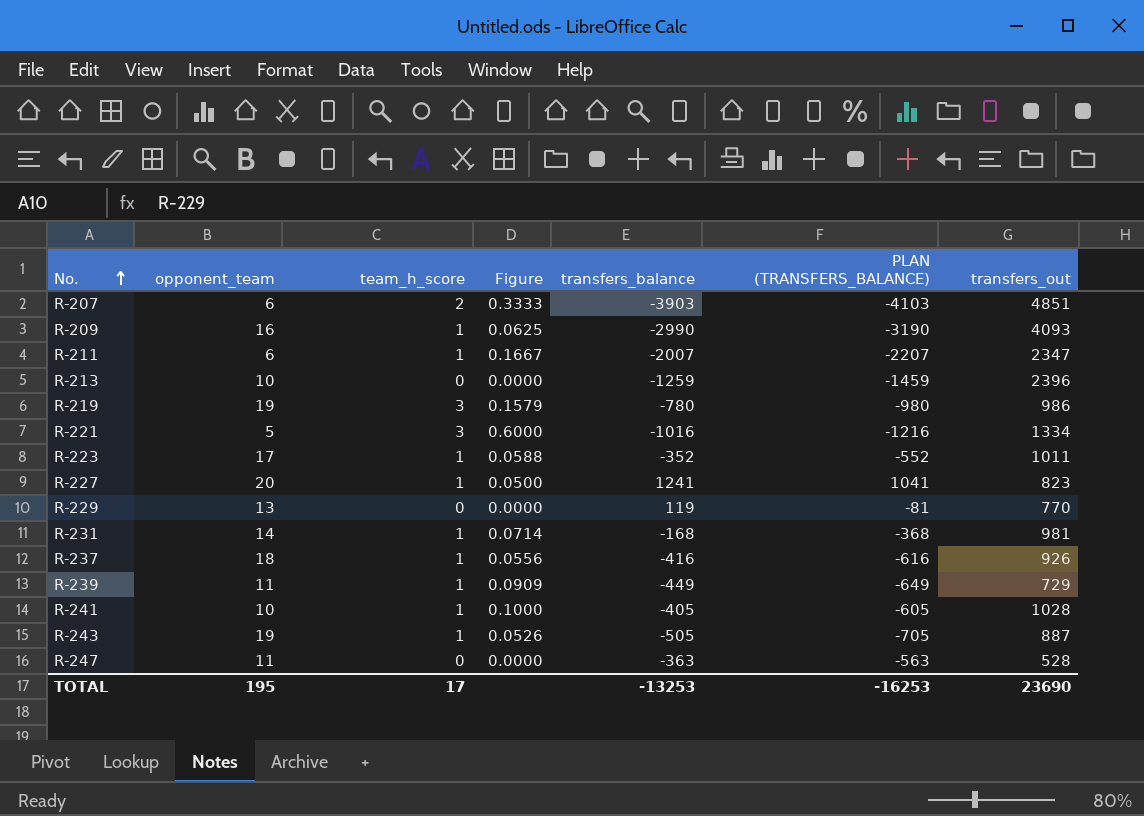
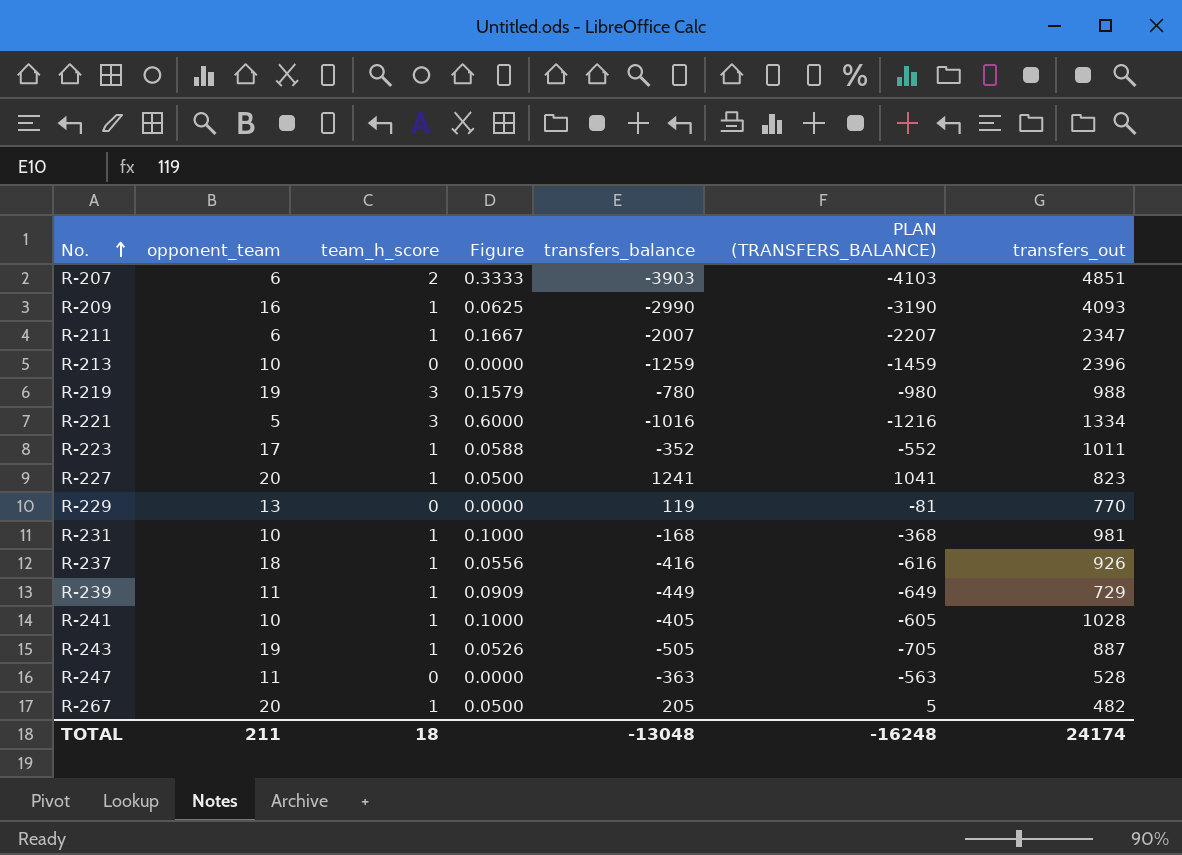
R-219 | transfers_out: 986 -> 988
R-231 | opponent_team: 14 -> 10
R-231 | Figure: 0.0714 -> 0.1000
row R-267: none -> 20 | 1 | 0.0500 | 205 | 5 | 482
TOTAL | opponent_team: 195 -> 211
TOTAL | team_h_score: 17 -> 18
TOTAL | transfers_balance: -13253 -> -13048
TOTAL | PLAN (TRANSFERS_BALANCE): -16253 -> -16248
TOTAL | transfers_out: 23690 -> 24174

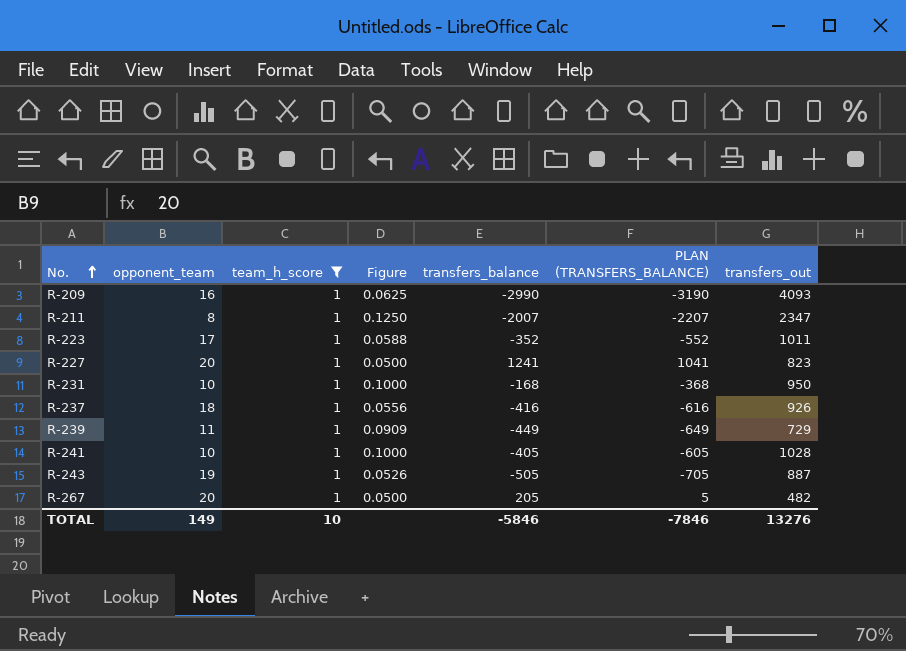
filter: none -> team_h_score = 1
R-211 | opponent_team: 6 -> 8
R-211 | Figure: 0.1667 -> 0.1250
R-231 | transfers_out: 981 -> 950
TOTAL | opponent_team: 211 -> 149
TOTAL | team_h_score: 18 -> 10
TOTAL | transfers_balance: -13048 -> -5846
TOTAL | PLAN (TRANSFERS_BALANCE): -16248 -> -7846
TOTAL | transfers_out: 24174 -> 13276

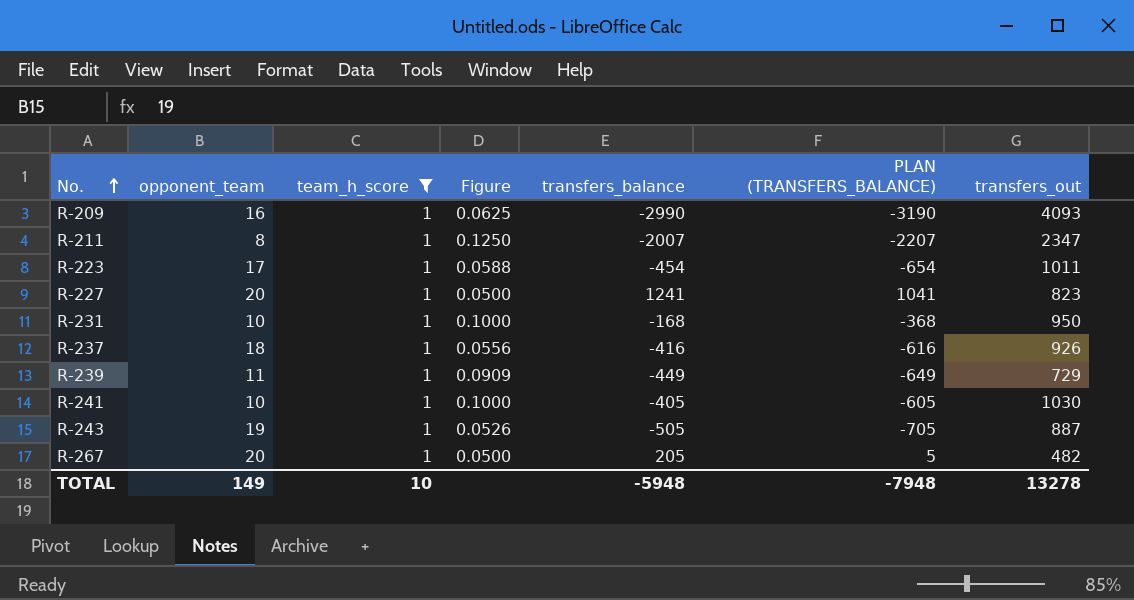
R-223 | transfers_balance: -352 -> -454
R-223 | PLAN (TRANSFERS_BALANCE): -552 -> -654
R-241 | transfers_out: 1028 -> 1030
TOTAL | transfers_balance: -5846 -> -5948
TOTAL | PLAN (TRANSFERS_BALANCE): -7846 -> -7948
TOTAL | transfers_out: 13276 -> 13278

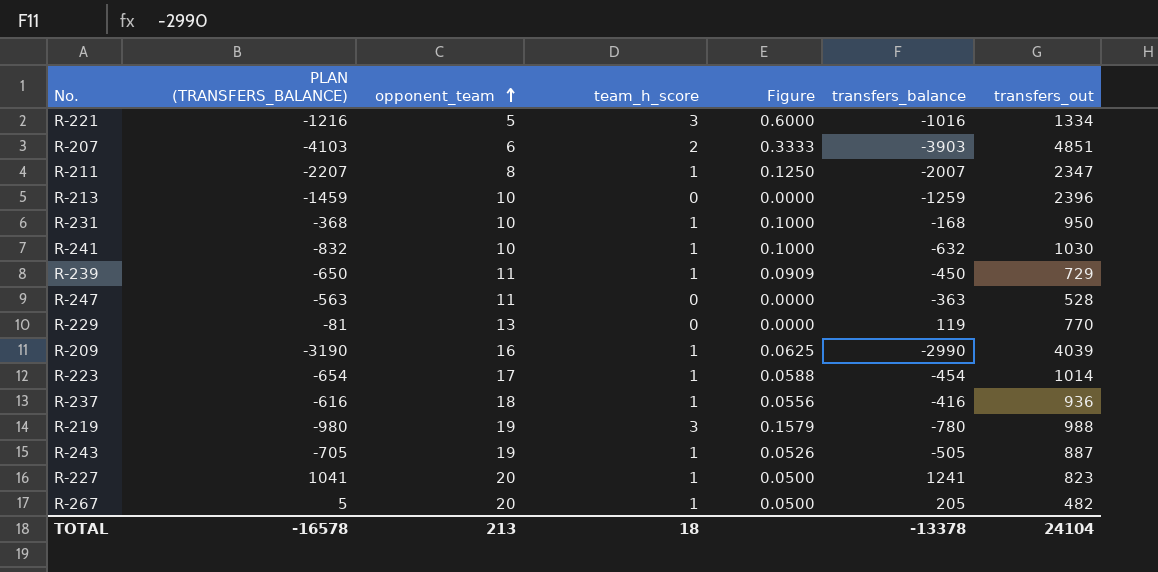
filter: team_h_score = 1 -> none
row order: No. ascending -> opponent_team ascending
column PLAN (TRANSFERS_BALANCE) | position: 6 -> 2
R-241 | PLAN (TRANSFERS_BALANCE): -605 -> -832
R-241 | transfers_balance: -405 -> -632
R-239 | PLAN (TRANSFERS_BALANCE): -649 -> -650
R-239 | transfers_balance: -449 -> -450
R-209 | transfers_out: 4093 -> 4039
R-223 | transfers_out: 1011 -> 1014
R-237 | transfers_out: 926 -> 936
TOTAL | PLAN (TRANSFERS_BALANCE): -7948 -> -16578
TOTAL | opponent_team: 149 -> 213
TOTAL | team_h_score: 10 -> 18
TOTAL | transfers_balance: -5948 -> -13378
TOTAL | transfers_out: 13278 -> 24104

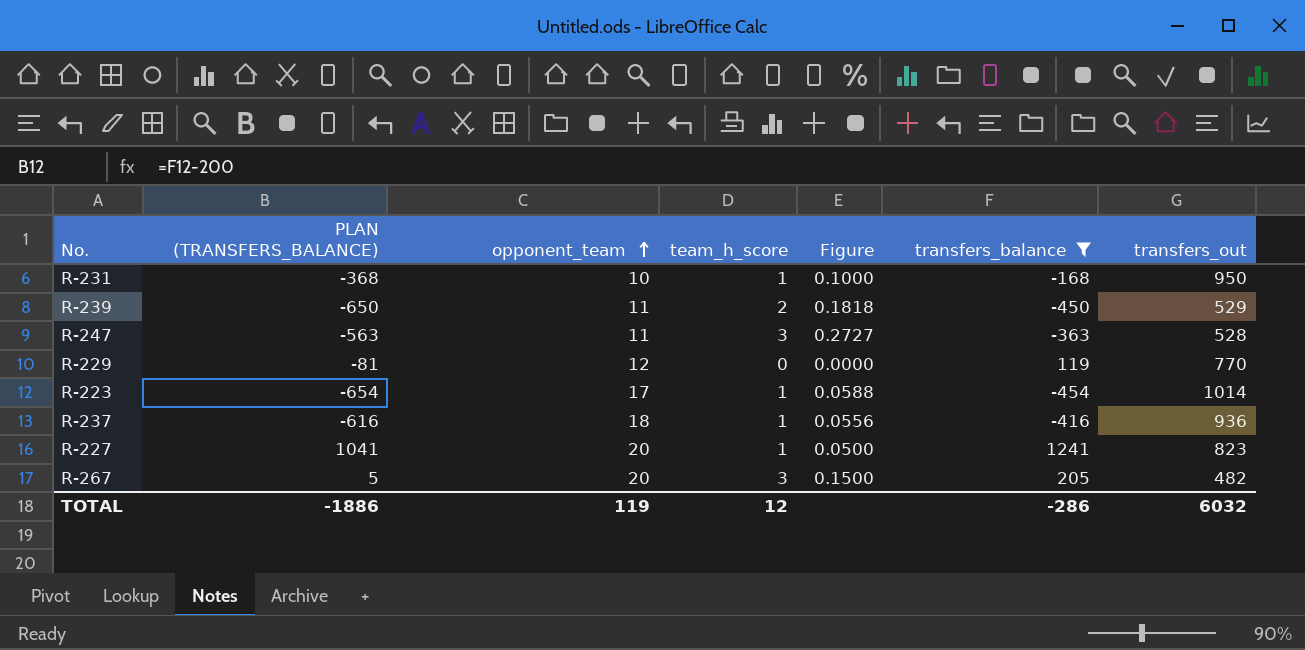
filter: none -> transfers_balance >= -454
R-239 | team_h_score: 1 -> 2
R-239 | Figure: 0.0909 -> 0.1818
R-239 | transfers_out: 729 -> 529
R-247 | team_h_score: 0 -> 3
R-247 | Figure: 0.0000 -> 0.2727
R-229 | opponent_team: 13 -> 12
R-267 | team_h_score: 1 -> 3
R-267 | Figure: 0.0500 -> 0.1500
TOTAL | PLAN (TRANSFERS_BALANCE): -16578 -> -1886
TOTAL | opponent_team: 213 -> 119
TOTAL | team_h_score: 18 -> 12
TOTAL | transfers_balance: -13378 -> -286
TOTAL | transfers_out: 24104 -> 6032

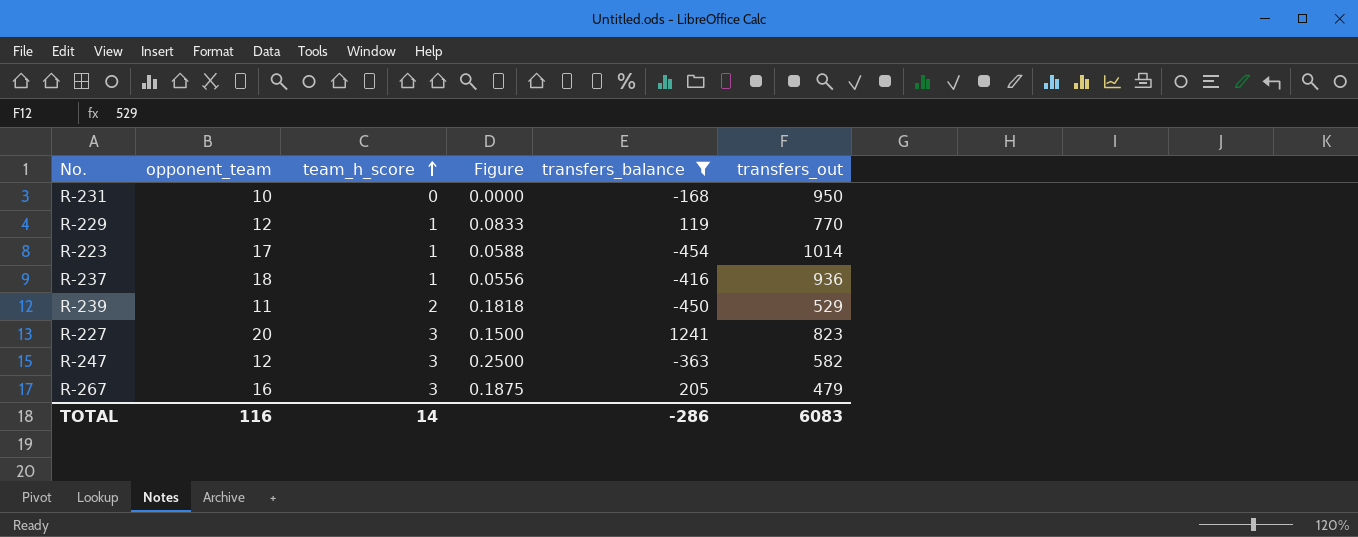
row order: opponent_team ascending -> team_h_score ascending
column PLAN (TRANSFERS_BALANCE) | formula: [transfers_balance] - 200 -> none
R-231 | team_h_score: 1 -> 0
R-231 | Figure: 0.1000 -> 0.0000
R-229 | team_h_score: 0 -> 1
R-229 | Figure: 0.0000 -> 0.0833
R-227 | team_h_score: 1 -> 3
R-227 | Figure: 0.0500 -> 0.1500
R-247 | opponent_team: 11 -> 12
R-247 | Figure: 0.2727 -> 0.2500
R-247 | transfers_out: 528 -> 582
R-267 | opponent_team: 20 -> 16
R-267 | Figure: 0.1500 -> 0.1875
R-267 | transfers_out: 482 -> 479
TOTAL | opponent_team: 119 -> 116
TOTAL | team_h_score: 12 -> 14
TOTAL | transfers_out: 6032 -> 6083

